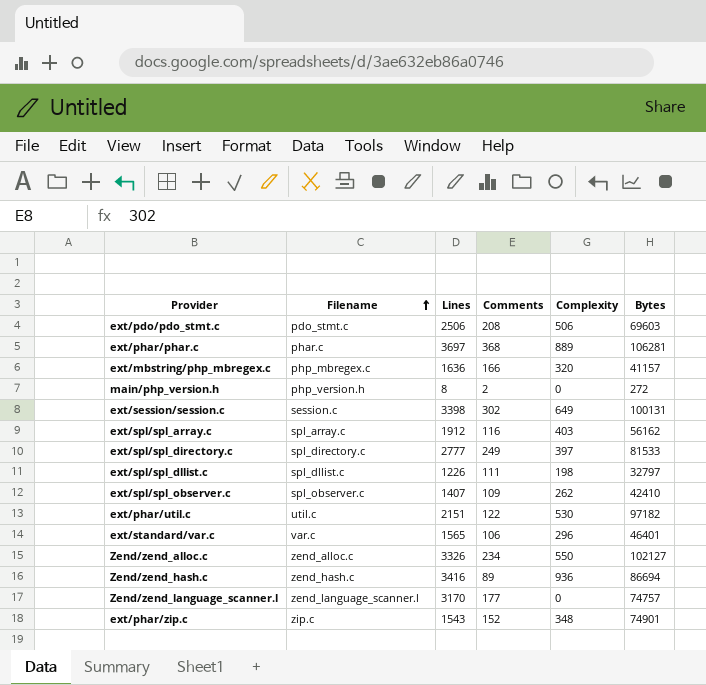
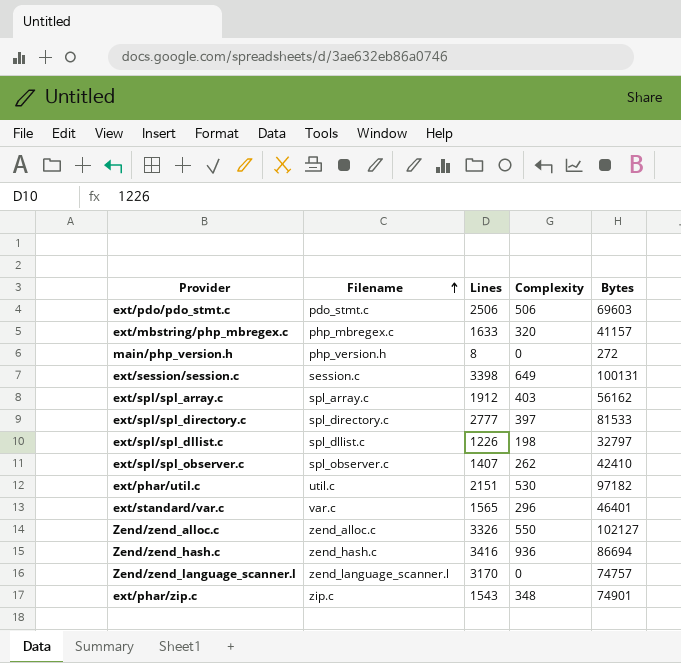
column Comments | position: 4 -> none
row ext/phar/phar.c: phar.c | 3697 | 368 | 889 | 106281 -> none
ext/mbstring/php_mbregex.c | Lines: 1636 -> 1633

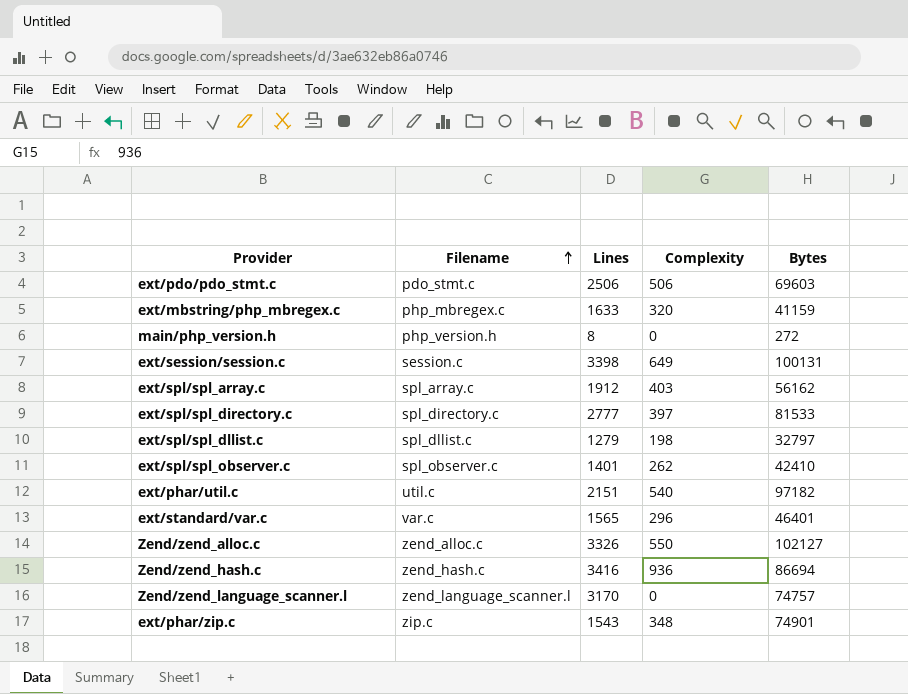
ext/mbstring/php_mbregex.c | Bytes: 41157 -> 41159
ext/spl/spl_dllist.c | Lines: 1226 -> 1279
ext/spl/spl_observer.c | Lines: 1407 -> 1401
ext/phar/util.c | Complexity: 530 -> 540

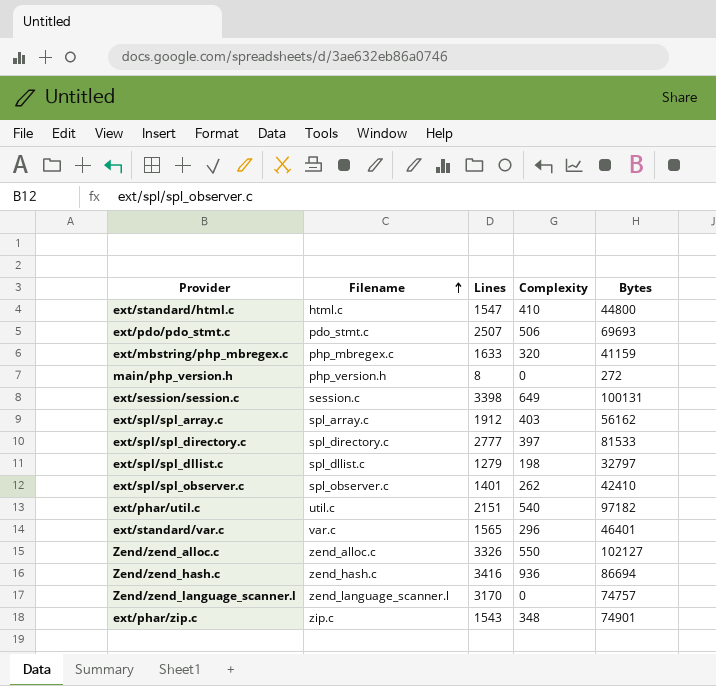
row ext/standard/html.c: none -> html.c | 1547 | 410 | 44800
ext/pdo/pdo_stmt.c | Lines: 2506 -> 2507
ext/pdo/pdo_stmt.c | Bytes: 69603 -> 69693

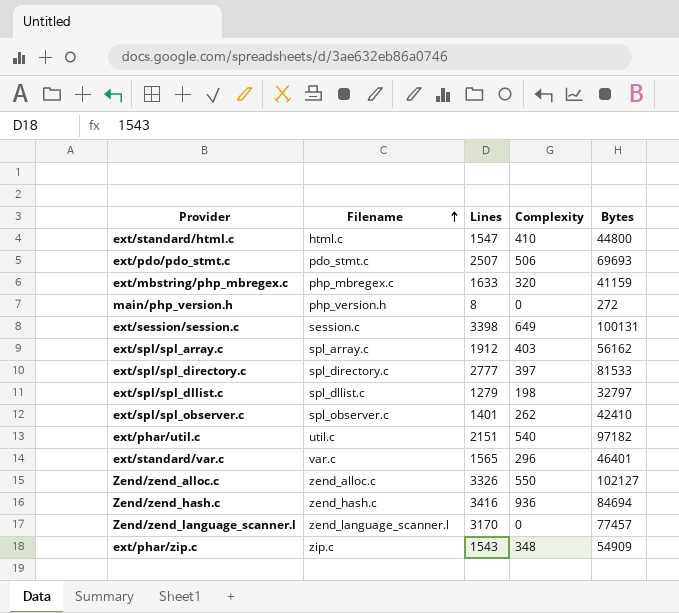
Zend/zend_hash.c | Bytes: 86694 -> 84694
Zend/zend_language_scanner.l | Bytes: 74757 -> 77457
ext/phar/zip.c | Bytes: 74901 -> 54909

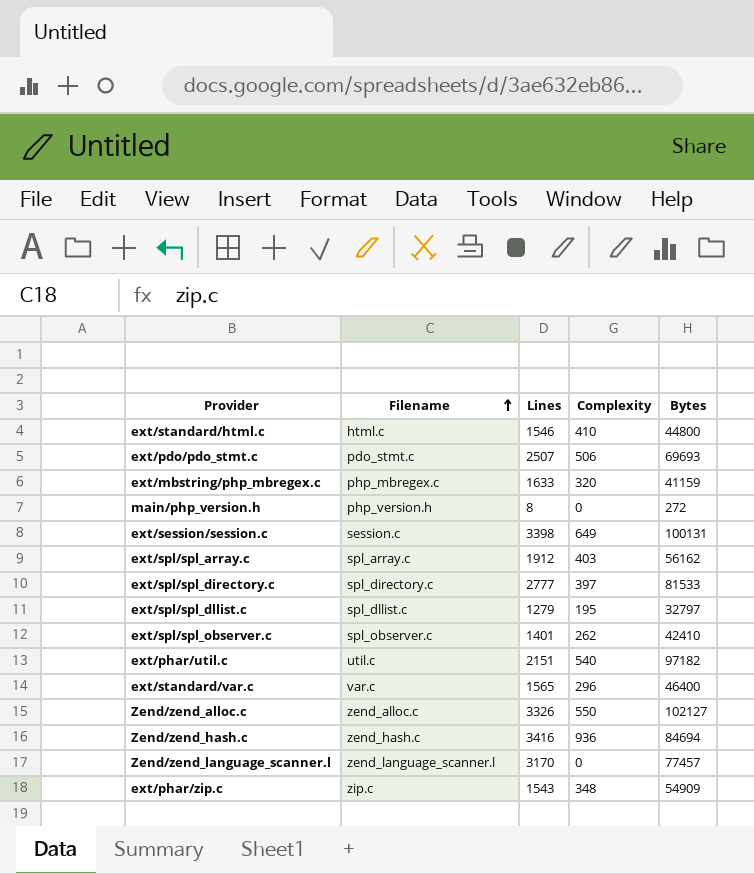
ext/standard/html.c | Lines: 1547 -> 1546
ext/spl/spl_dllist.c | Complexity: 198 -> 195
ext/standard/var.c | Bytes: 46401 -> 46400

